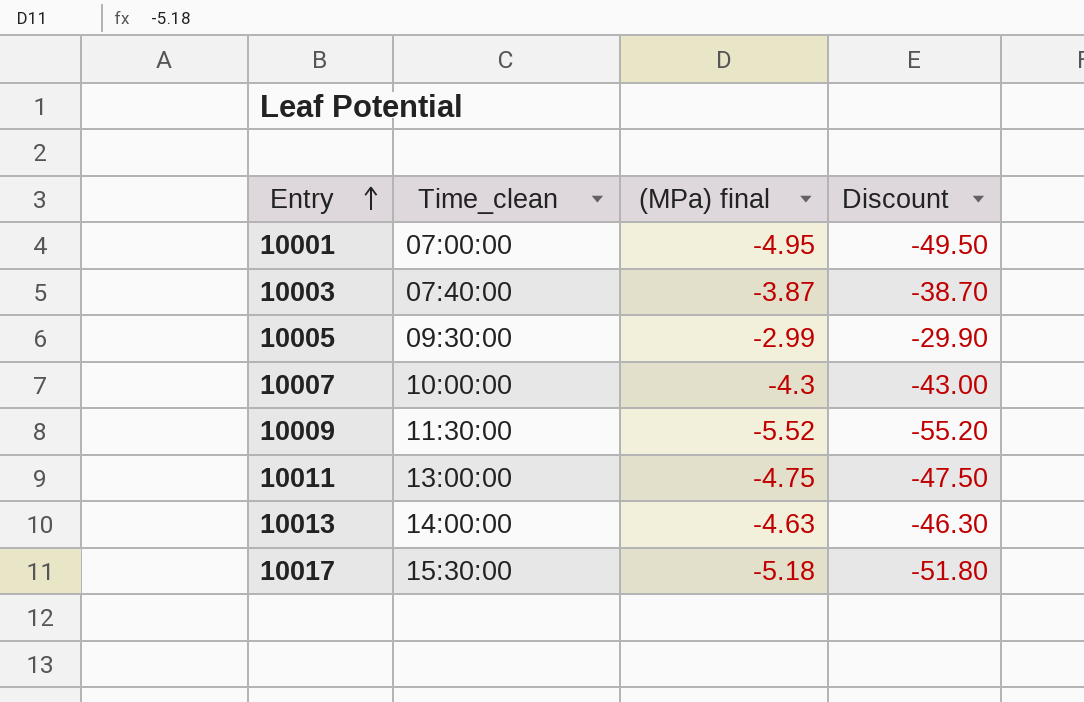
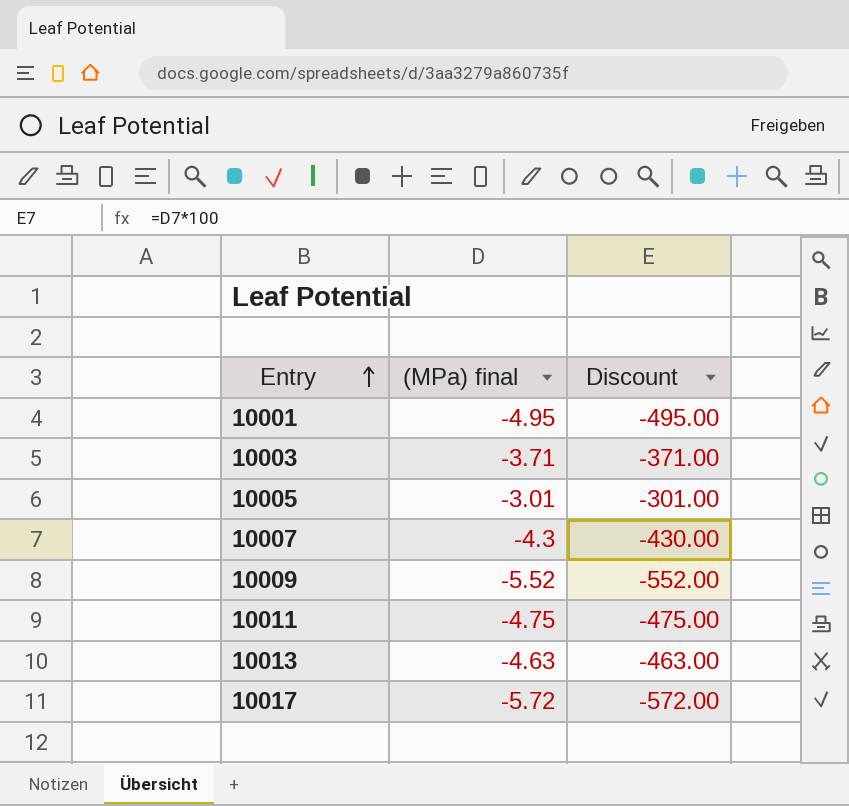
column Time_clean | position: 2 -> none
column Discount | formula: [(MPa) final] * 10 -> [(MPa) final] * 100
10003 | (MPa) final: -3.87 -> -3.71
10005 | (MPa) final: -2.99 -> -3.01
10017 | (MPa) final: -5.18 -> -5.72

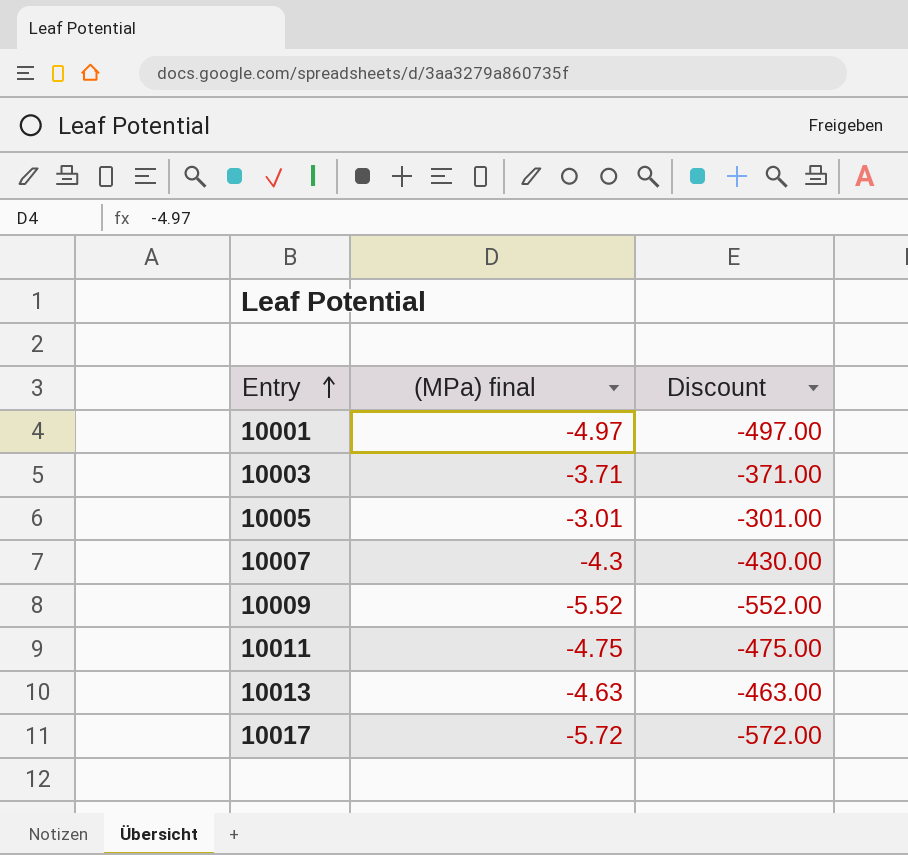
10001 | (MPa) final: -4.95 -> -4.97
10001 | Discount: -495.00 -> -497.00

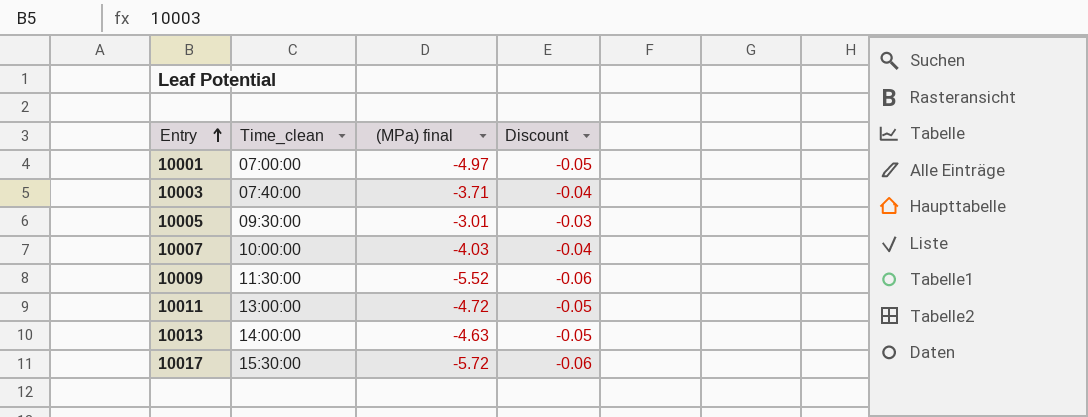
column Time_clean | position: none -> 2
column Discount | formula: [(MPa) final] * 100 -> [(MPa) final] * 0.01
10007 | (MPa) final: -4.3 -> -4.03
10011 | (MPa) final: -4.75 -> -4.72

